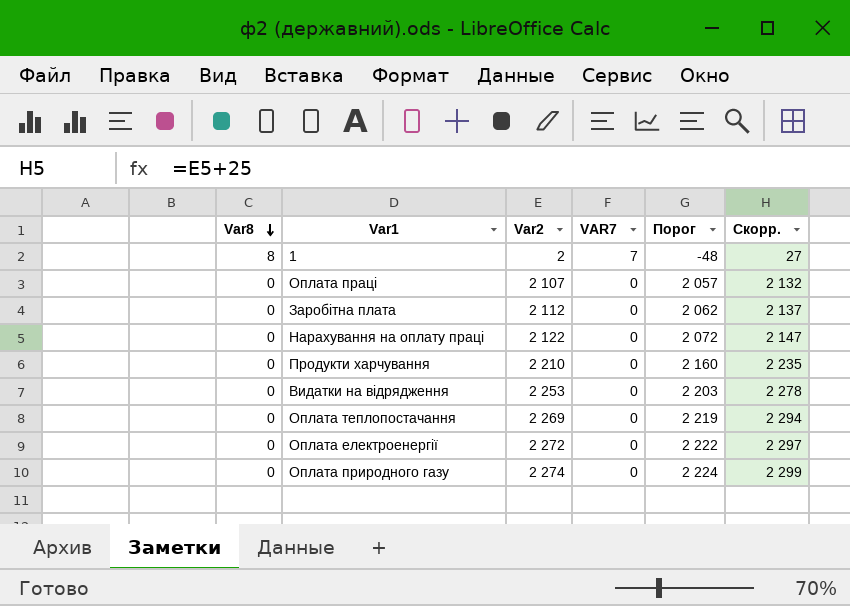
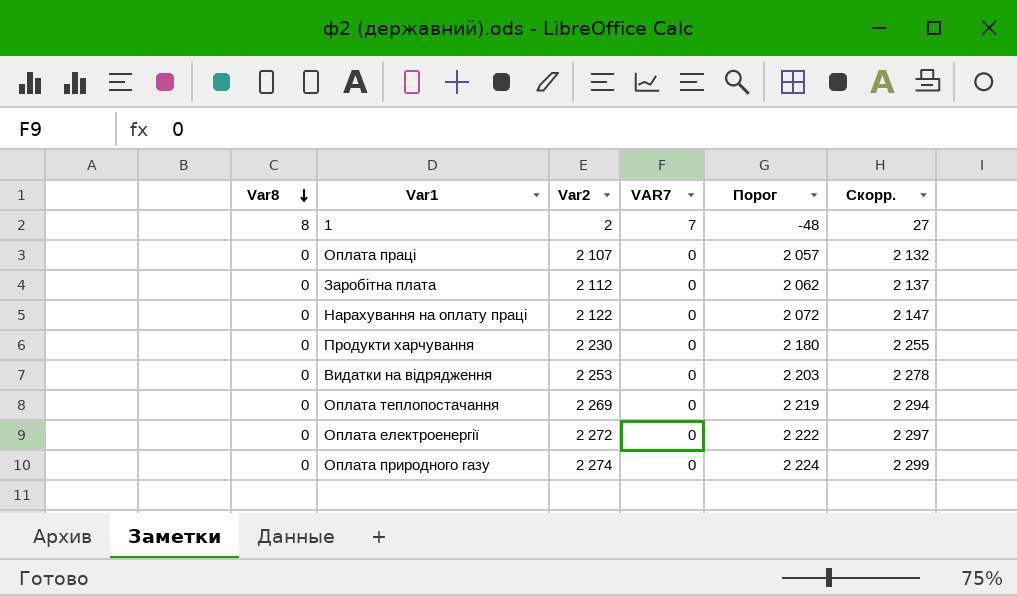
Продукти харчування | Var2: 2 210 -> 2 230
Продукти харчування | Порог: 2 160 -> 2 180
Продукти харчування | Скорр.: 2 235 -> 2 255

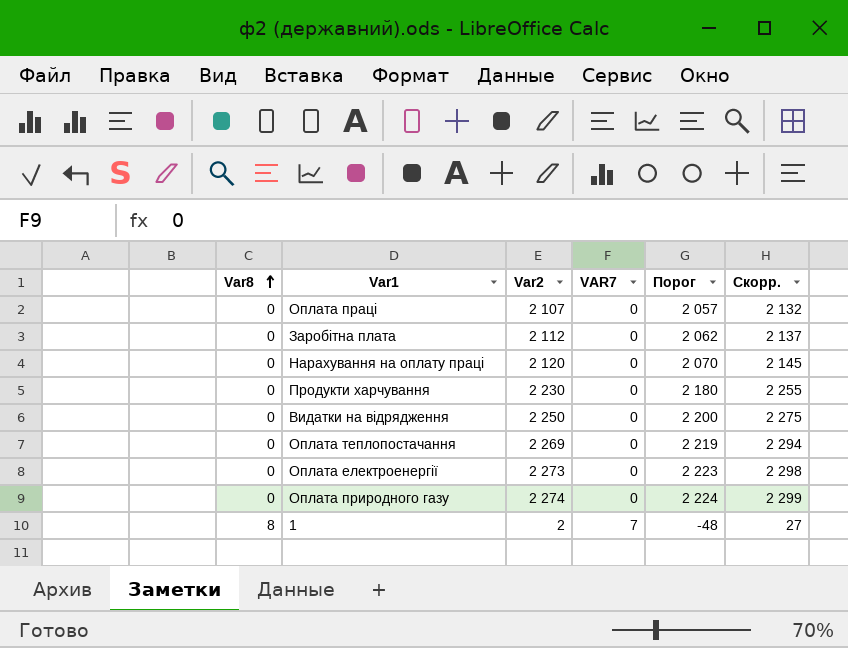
row order: Var8 descending -> Var8 ascending
Нарахування на оплату праці | Var2: 2 122 -> 2 120
Нарахування на оплату праці | Порог: 2 072 -> 2 070
Нарахування на оплату праці | Скорр.: 2 147 -> 2 145
Видатки на відрядження | Var2: 2 253 -> 2 250
Видатки на відрядження | Порог: 2 203 -> 2 200
Видатки на відрядження | Скорр.: 2 278 -> 2 275
Оплата електроенергії | Var2: 2 272 -> 2 273
Оплата електроенергії | Порог: 2 222 -> 2 223
Оплата електроенергії | Скорр.: 2 297 -> 2 298

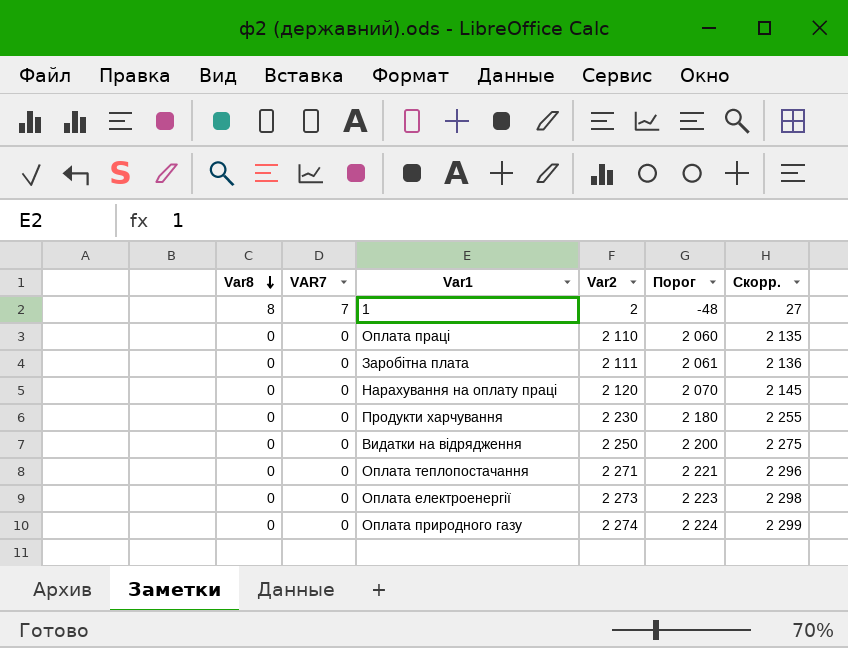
row order: Var8 ascending -> Var8 descending
column VAR7 | position: 4 -> 2
Оплата праці | Var2: 2 107 -> 2 110
Оплата праці | Порог: 2 057 -> 2 060
Оплата праці | Скорр.: 2 132 -> 2 135
Заробітна плата | Var2: 2 112 -> 2 111
Заробітна плата | Порог: 2 062 -> 2 061
Заробітна плата | Скорр.: 2 137 -> 2 136
Оплата теплопостачання | Var2: 2 269 -> 2 271
Оплата теплопостачання | Порог: 2 219 -> 2 221
Оплата теплопостачання | Скорр.: 2 294 -> 2 296

